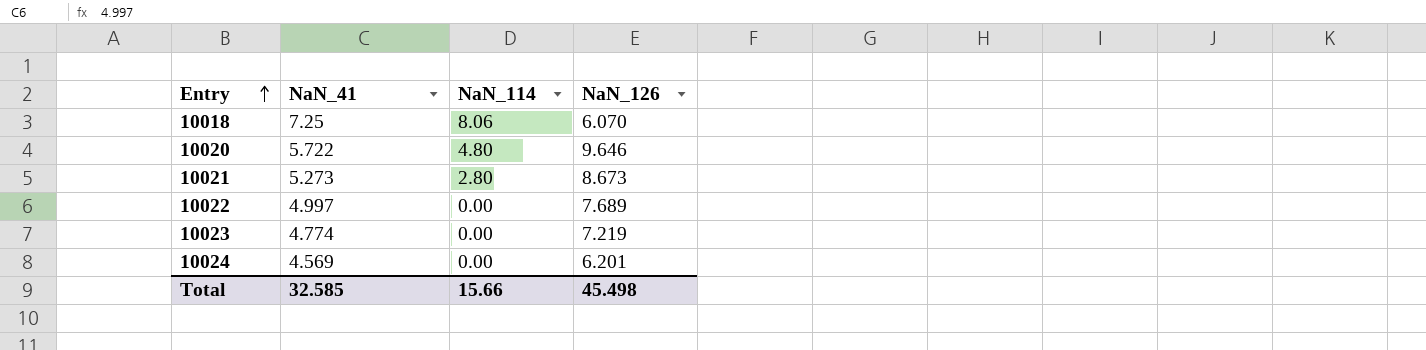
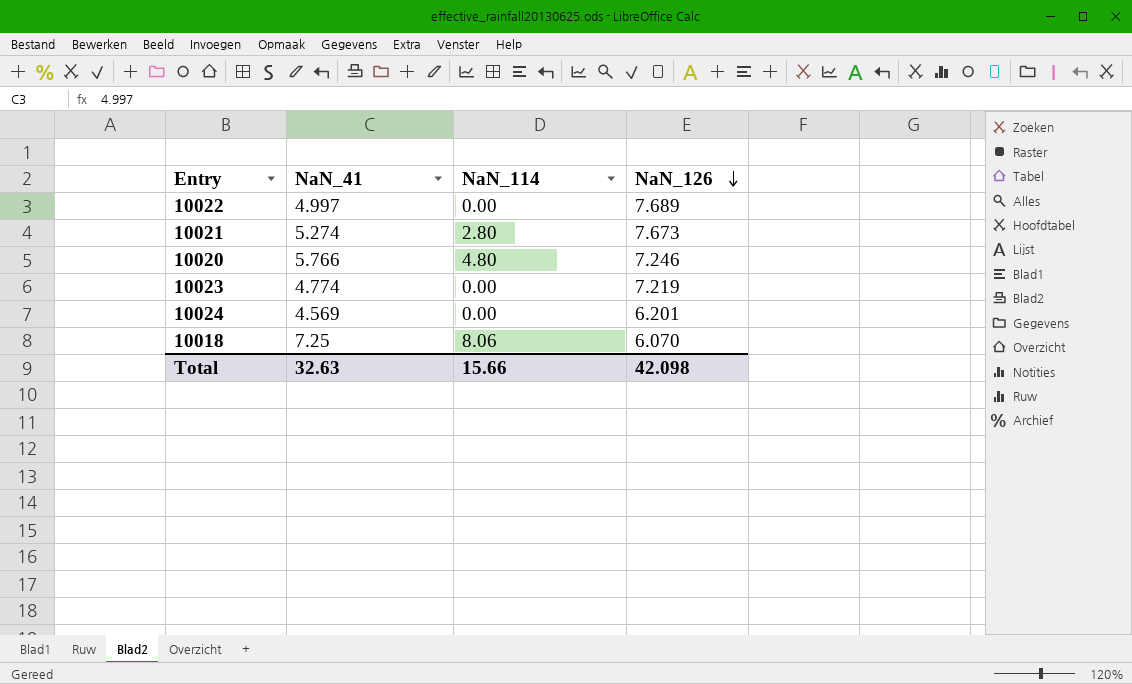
row order: Entry ascending -> NaN_126 descending
10021 | NaN_41: 5.273 -> 5.274
10021 | NaN_126: 8.673 -> 7.673
10020 | NaN_41: 5.722 -> 5.766
10020 | NaN_126: 9.646 -> 7.246
Total | NaN_41: 32.585 -> 32.63
Total | NaN_126: 45.498 -> 42.098

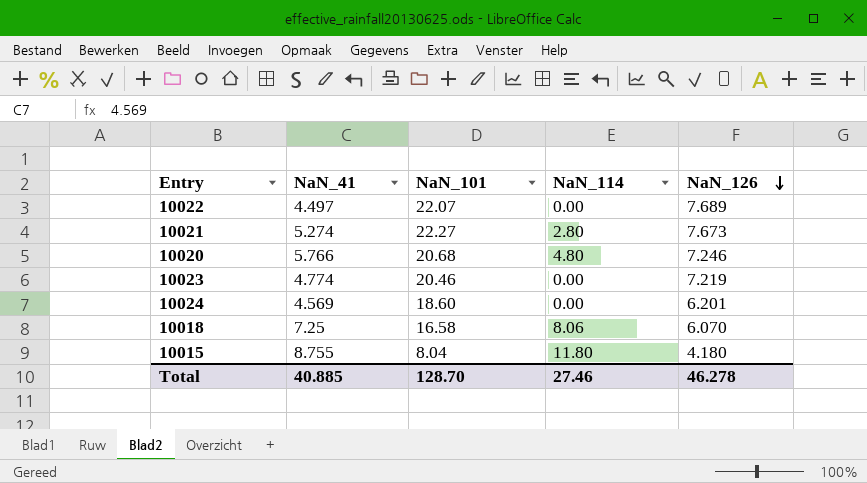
column NaN_101 | position: none -> 3
10022 | NaN_41: 4.997 -> 4.497
row 10015: none -> 8.755 | 8.04 | 11.80 | 4.180
Total | NaN_41: 32.63 -> 40.885
Total | NaN_114: 15.66 -> 27.46
Total | NaN_126: 42.098 -> 46.278

